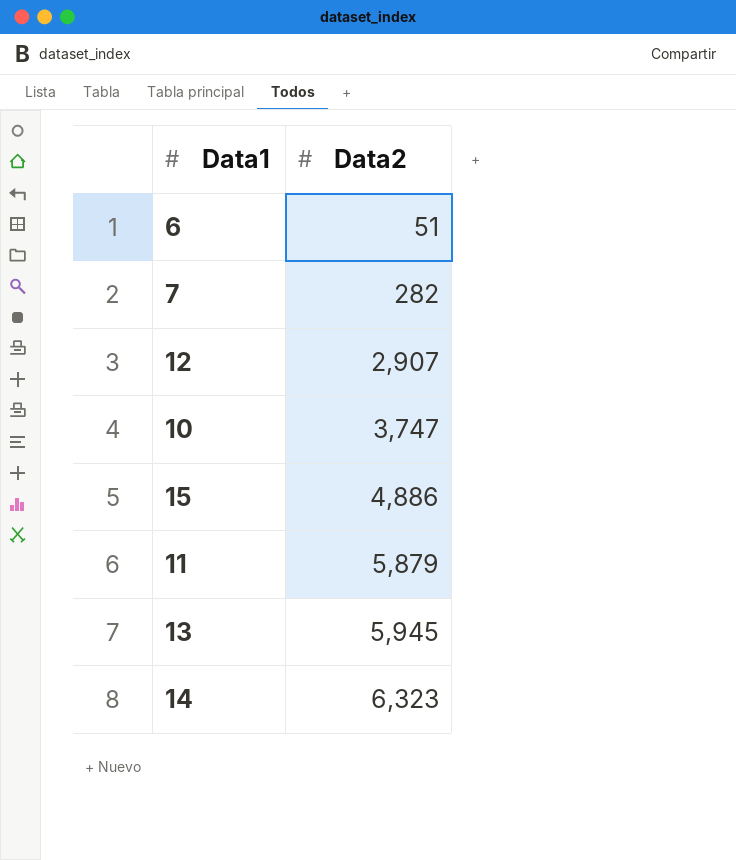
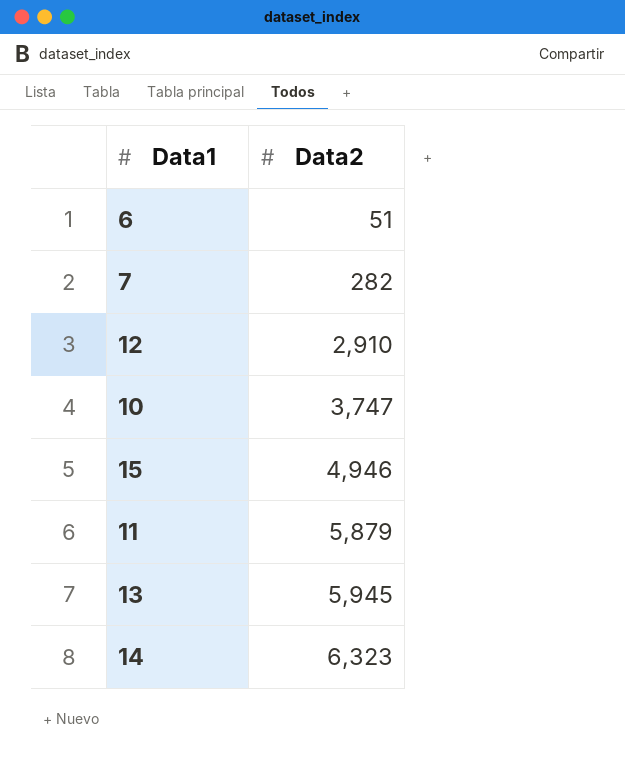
12 | Data2: 2,907 -> 2,910
15 | Data2: 4,886 -> 4,946

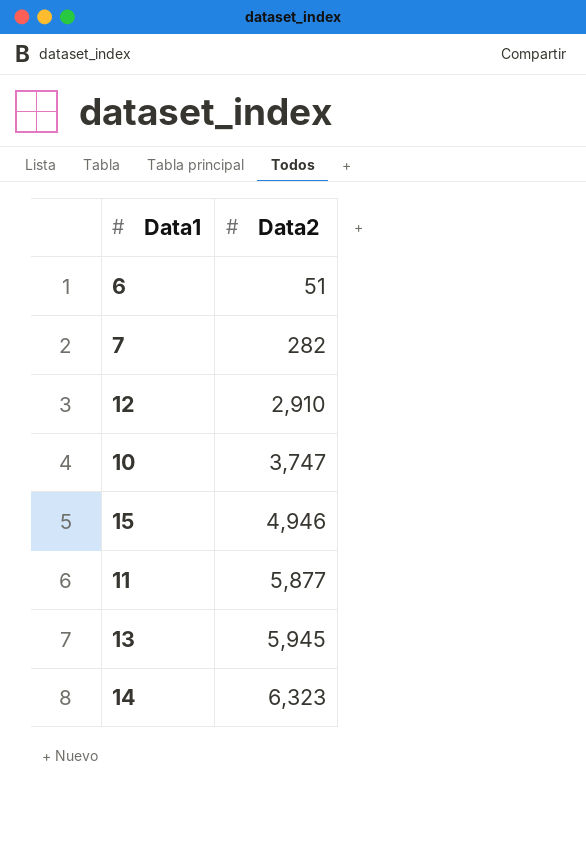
11 | Data2: 5,879 -> 5,877

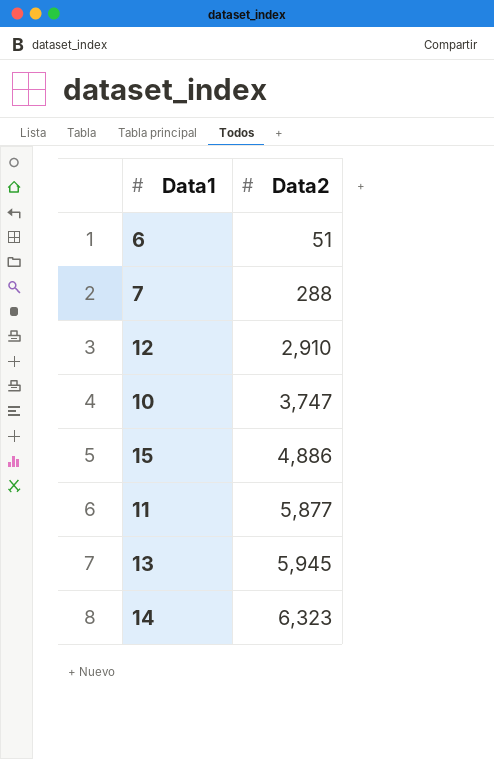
7 | Data2: 282 -> 288
15 | Data2: 4,946 -> 4,886

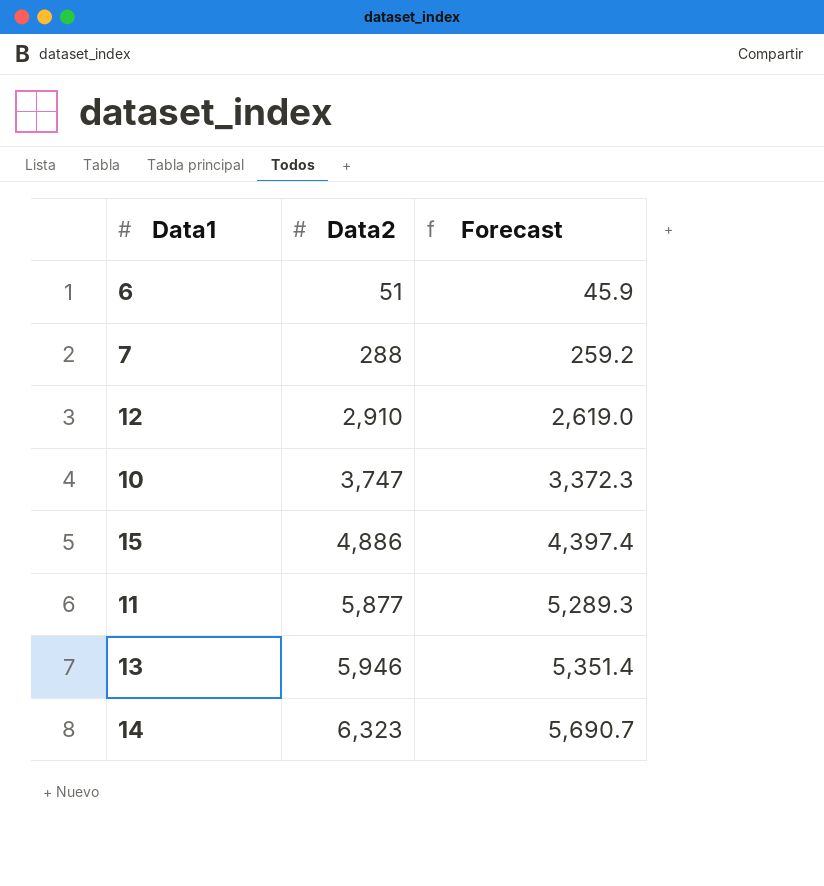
column Forecast | formula: none -> [Data2] * 0.9
13 | Data2: 5,945 -> 5,946

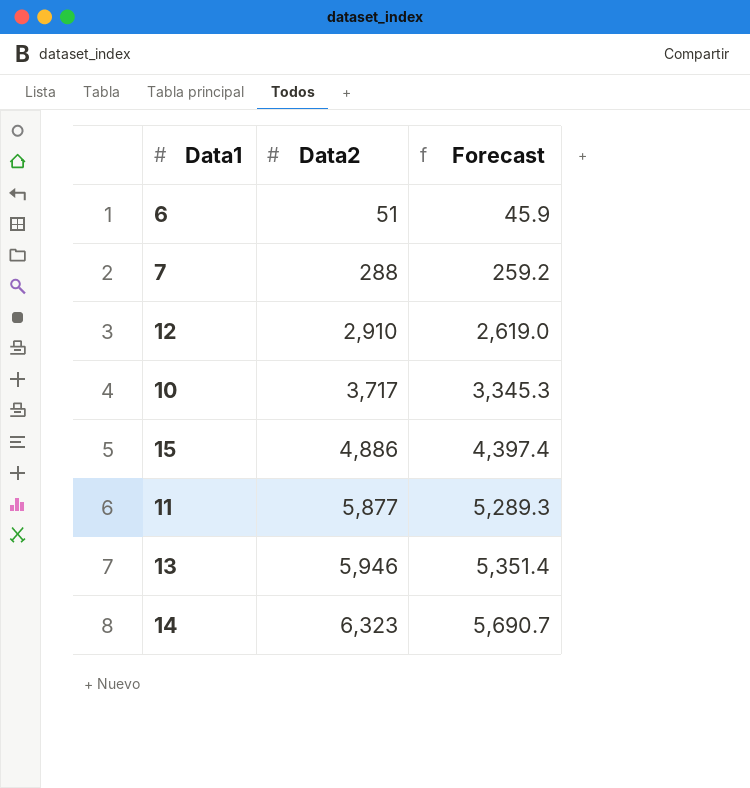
10 | Data2: 3,747 -> 3,717
10 | Forecast: 3,372.3 -> 3,345.3

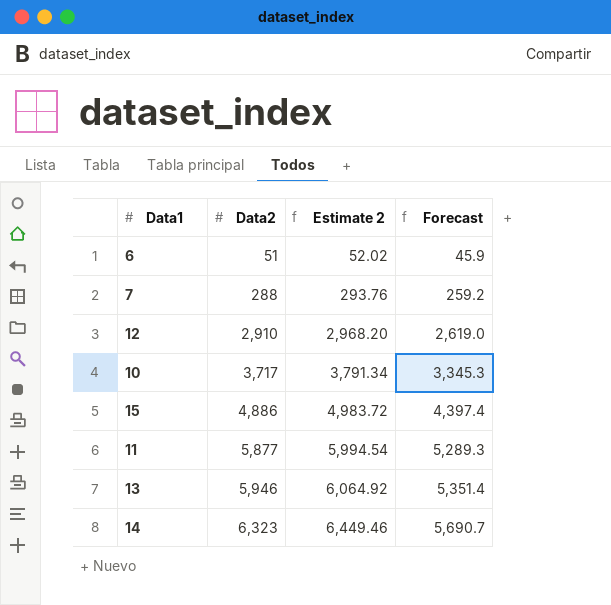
column Estimate 2 | formula: none -> [Data2] * 1.02

